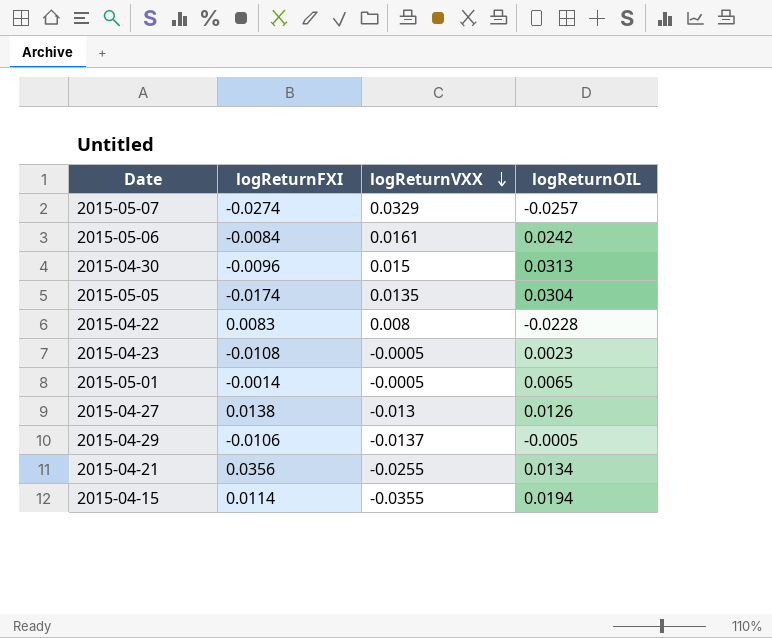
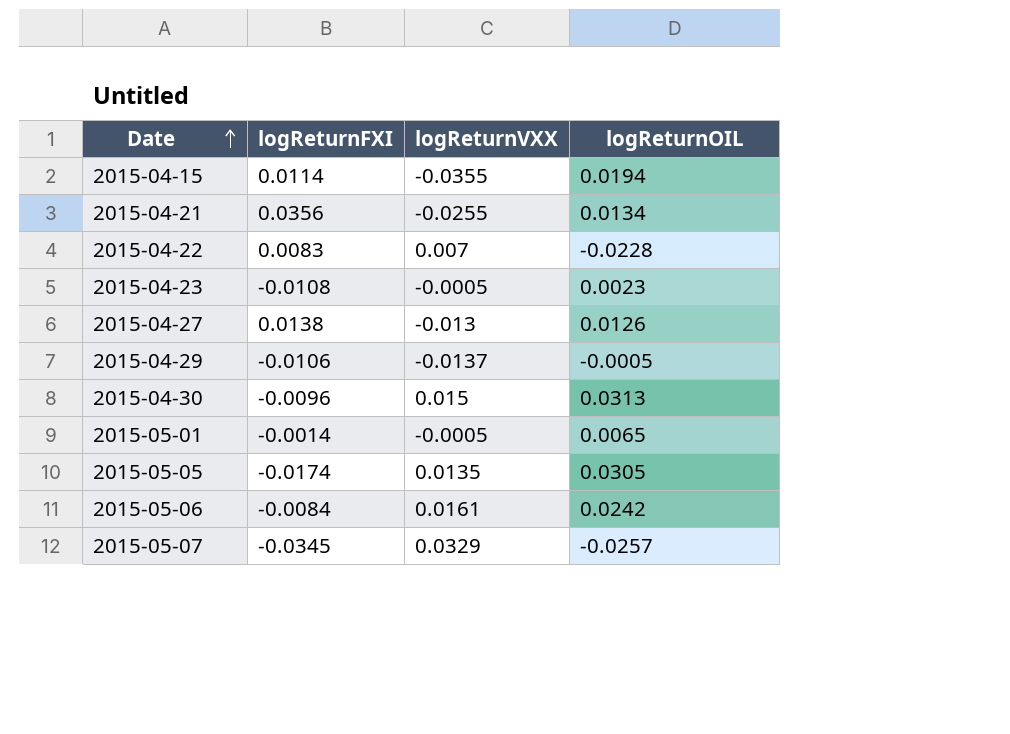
row order: logReturnVXX descending -> Date ascending
2015-04-22 | logReturnVXX: 0.008 -> 0.007
2015-05-05 | logReturnOIL: 0.0304 -> 0.0305
2015-05-07 | logReturnFXI: -0.0274 -> -0.0345

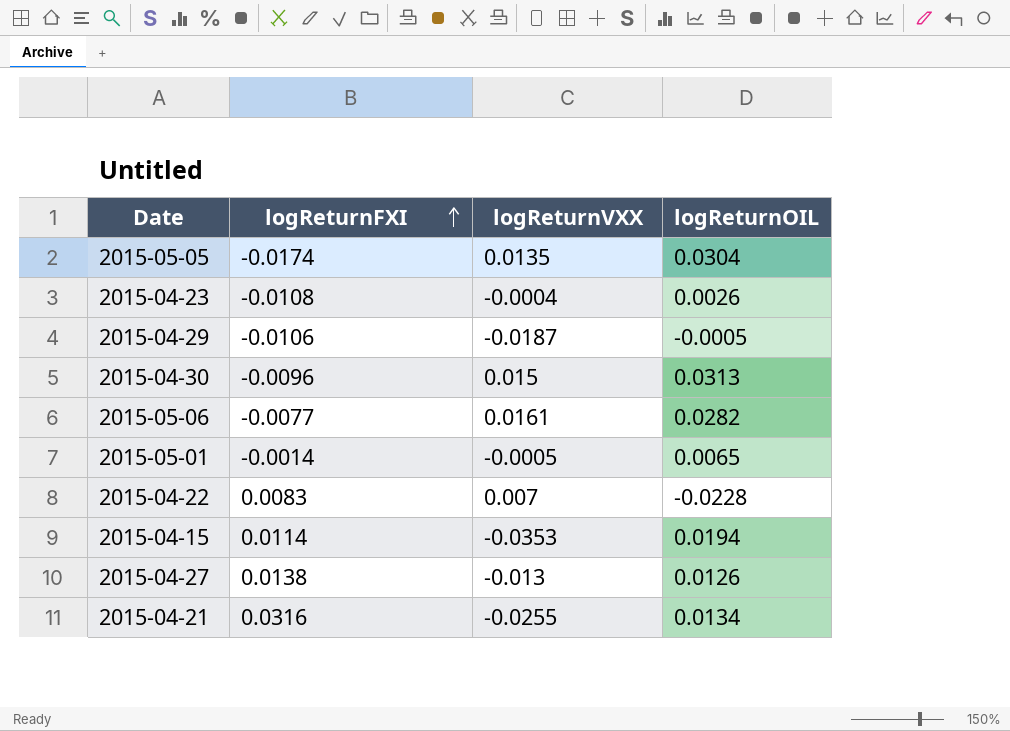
row order: Date ascending -> logReturnFXI ascending
row 2015-05-07: -0.0345 | 0.0329 | -0.0257 -> none
2015-05-05 | logReturnOIL: 0.0305 -> 0.0304
2015-04-23 | logReturnVXX: -0.0005 -> -0.0004
2015-04-23 | logReturnOIL: 0.0023 -> 0.0026
2015-04-29 | logReturnVXX: -0.0137 -> -0.0187
2015-05-06 | logReturnFXI: -0.0084 -> -0.0077
2015-05-06 | logReturnOIL: 0.0242 -> 0.0282
2015-04-15 | logReturnVXX: -0.0355 -> -0.0353
2015-04-21 | logReturnFXI: 0.0356 -> 0.0316

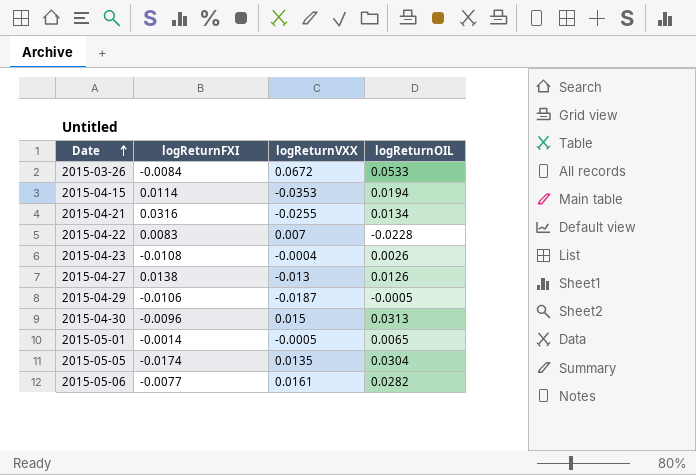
row order: logReturnFXI ascending -> Date ascending
row 2015-03-26: none -> -0.0084 | 0.0672 | 0.0533

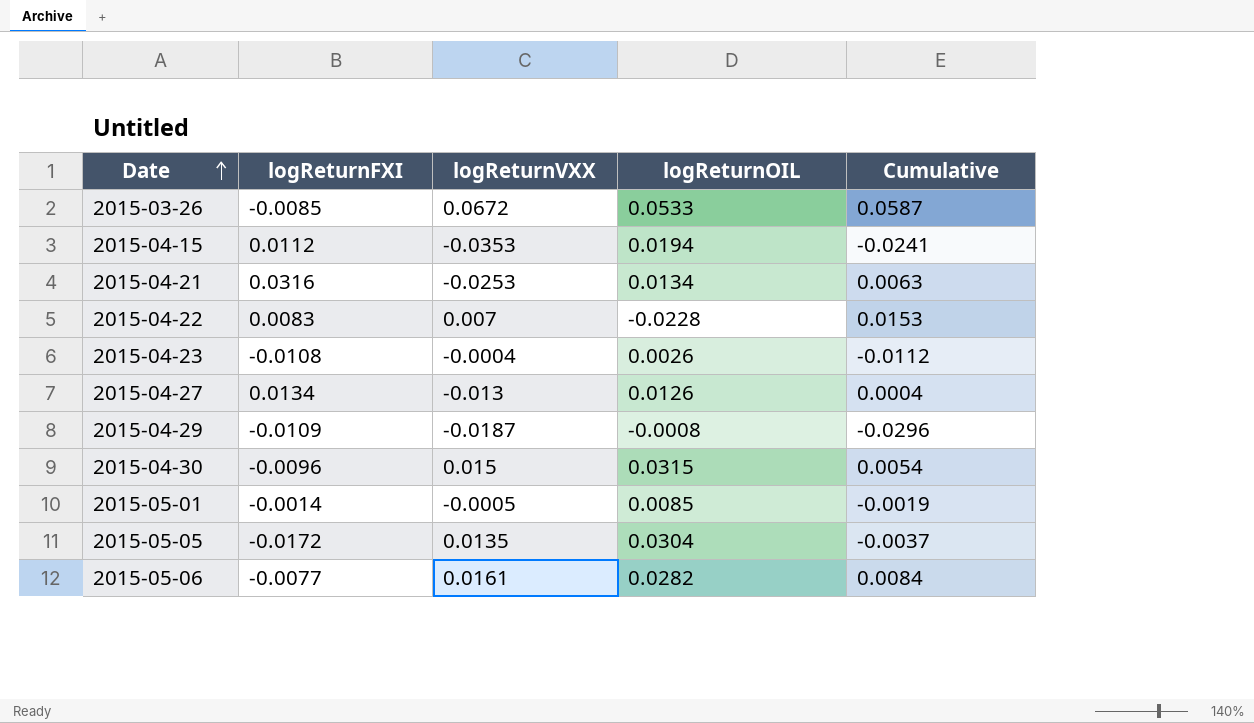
column Cumulative | formula: none -> [logReturnFXI] + [logReturnVXX]
2015-03-26 | logReturnFXI: -0.0084 -> -0.0085
2015-04-15 | logReturnFXI: 0.0114 -> 0.0112
2015-04-21 | logReturnVXX: -0.0255 -> -0.0253
2015-04-27 | logReturnFXI: 0.0138 -> 0.0134
2015-04-29 | logReturnFXI: -0.0106 -> -0.0109
2015-04-29 | logReturnOIL: -0.0005 -> -0.0008
2015-04-30 | logReturnOIL: 0.0313 -> 0.0315
2015-05-01 | logReturnOIL: 0.0065 -> 0.0085
2015-05-05 | logReturnFXI: -0.0174 -> -0.0172

